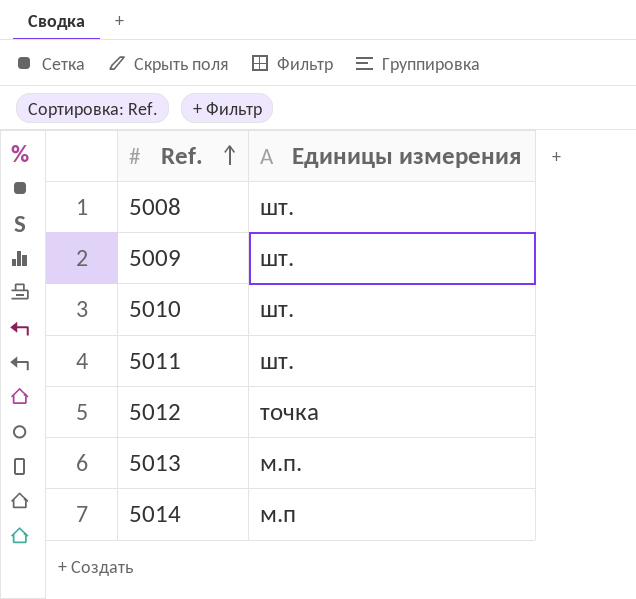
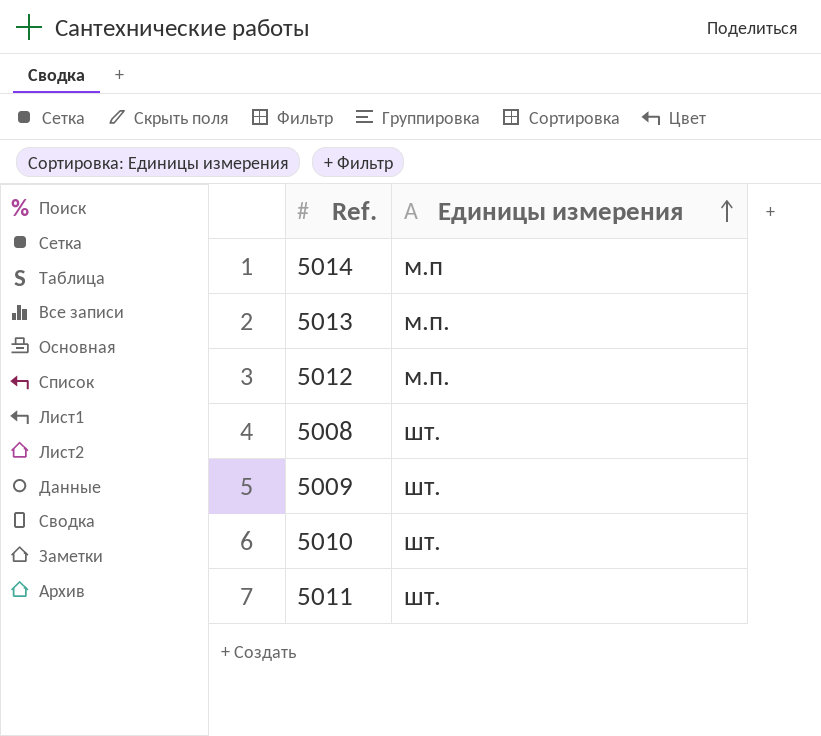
row order: Ref. ascending -> Единицы измерения ascending
5012 | Единицы измерения: точка -> м.п.

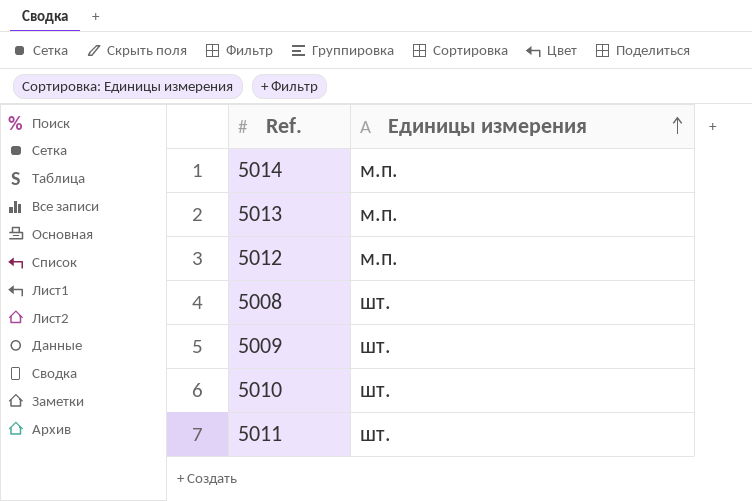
5014 | Единицы измерения: м.п -> м.п.

